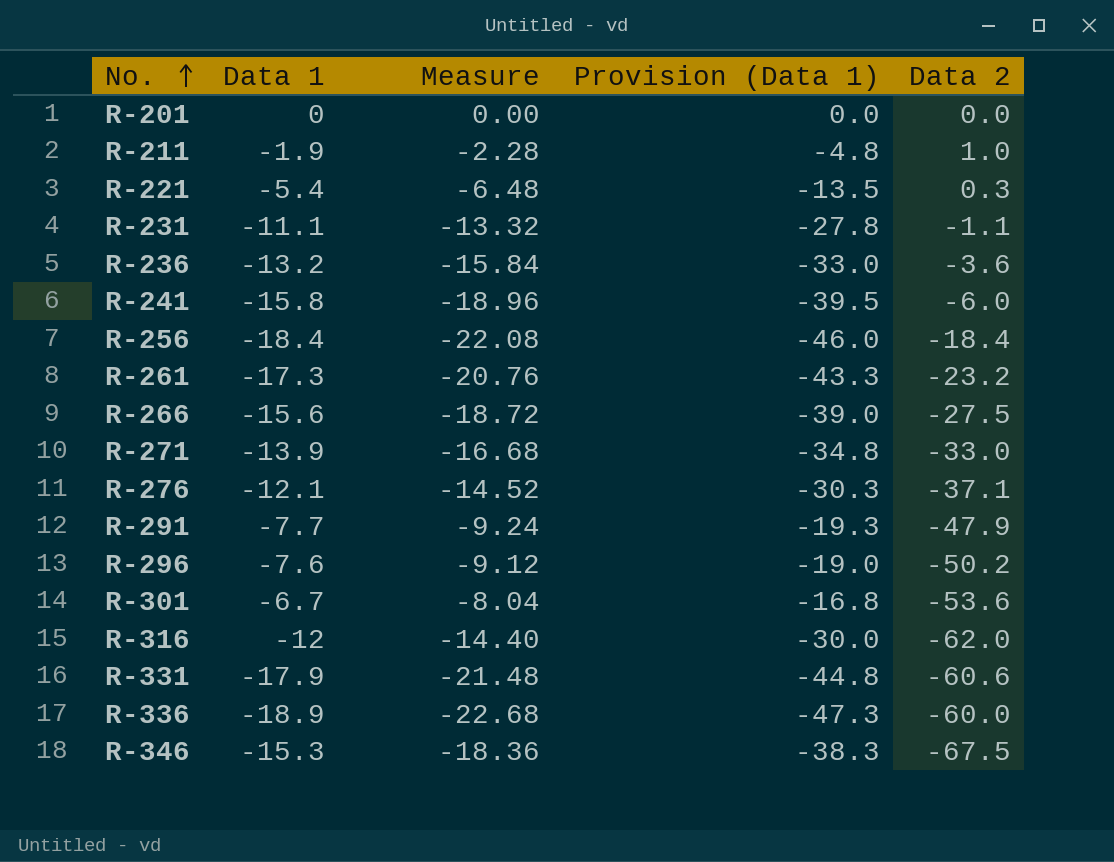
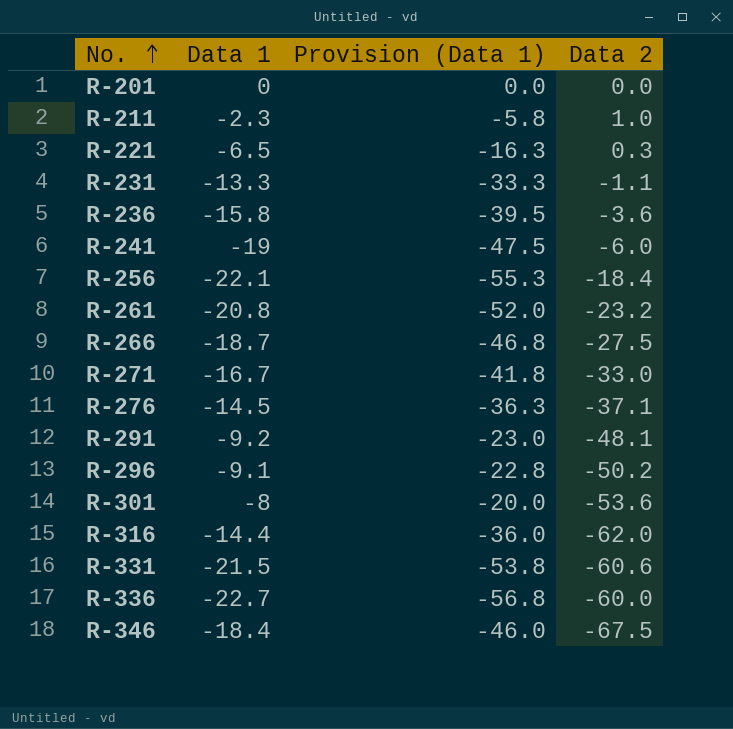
column Measure | formula: [Data 1] * 1.2 -> none
R-211 | Data 1: -1.9 -> -2.3
R-211 | Provision (Data 1): -4.8 -> -5.8
R-221 | Data 1: -5.4 -> -6.5
R-221 | Provision (Data 1): -13.5 -> -16.3
R-231 | Data 1: -11.1 -> -13.3
R-231 | Provision (Data 1): -27.8 -> -33.3
R-236 | Data 1: -13.2 -> -15.8
R-236 | Provision (Data 1): -33.0 -> -39.5
R-241 | Data 1: -15.8 -> -19
R-241 | Provision (Data 1): -39.5 -> -47.5
R-256 | Data 1: -18.4 -> -22.1
R-256 | Provision (Data 1): -46.0 -> -55.3
R-261 | Data 1: -17.3 -> -20.8
R-261 | Provision (Data 1): -43.3 -> -52.0
R-266 | Data 1: -15.6 -> -18.7
R-266 | Provision (Data 1): -39.0 -> -46.8
R-271 | Data 1: -13.9 -> -16.7
R-271 | Provision (Data 1): -34.8 -> -41.8
R-276 | Data 1: -12.1 -> -14.5
R-276 | Provision (Data 1): -30.3 -> -36.3
R-291 | Data 1: -7.7 -> -9.2
R-291 | Provision (Data 1): -19.3 -> -23.0
R-291 | Data 2: -47.9 -> -48.1
R-296 | Data 1: -7.6 -> -9.1
R-296 | Provision (Data 1): -19.0 -> -22.8
R-301 | Data 1: -6.7 -> -8
R-301 | Provision (Data 1): -16.8 -> -20.0
R-316 | Data 1: -12 -> -14.4
R-316 | Provision (Data 1): -30.0 -> -36.0
R-331 | Data 1: -17.9 -> -21.5
R-331 | Provision (Data 1): -44.8 -> -53.8
R-336 | Data 1: -18.9 -> -22.7
R-336 | Provision (Data 1): -47.3 -> -56.8
R-346 | Data 1: -15.3 -> -18.4
R-346 | Provision (Data 1): -38.3 -> -46.0

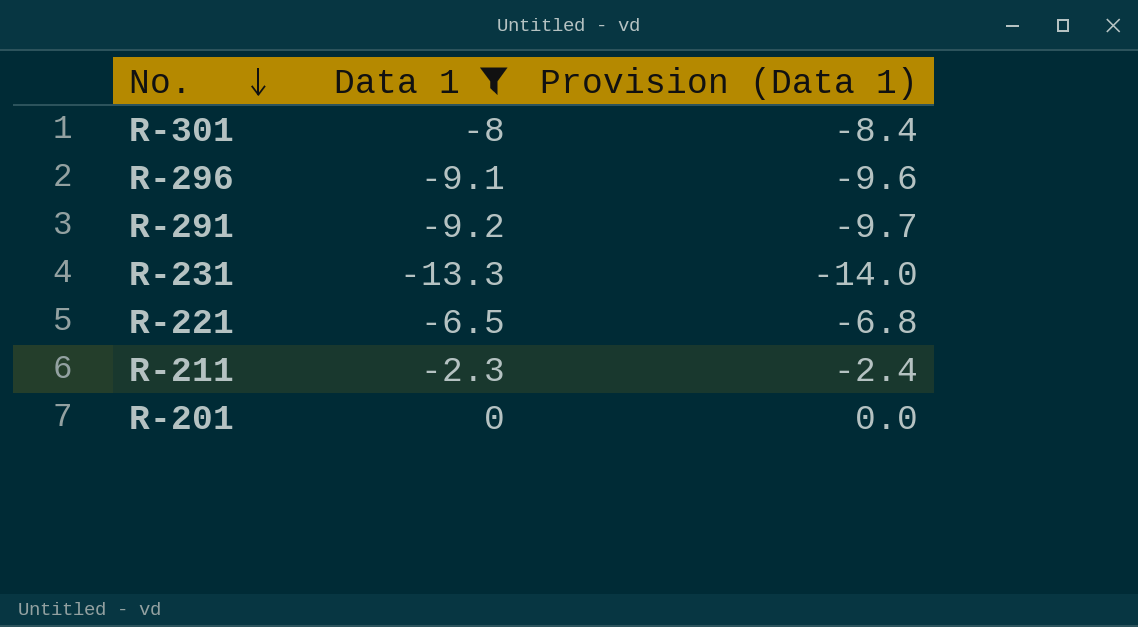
filter: none -> Data 1 >= -13.3
row order: No. ascending -> No. descending
column Data 2 | position: 4 -> none
column Provision (Data 1) | formula: [Data 1] * 2.5 -> [Data 1] * 1.05

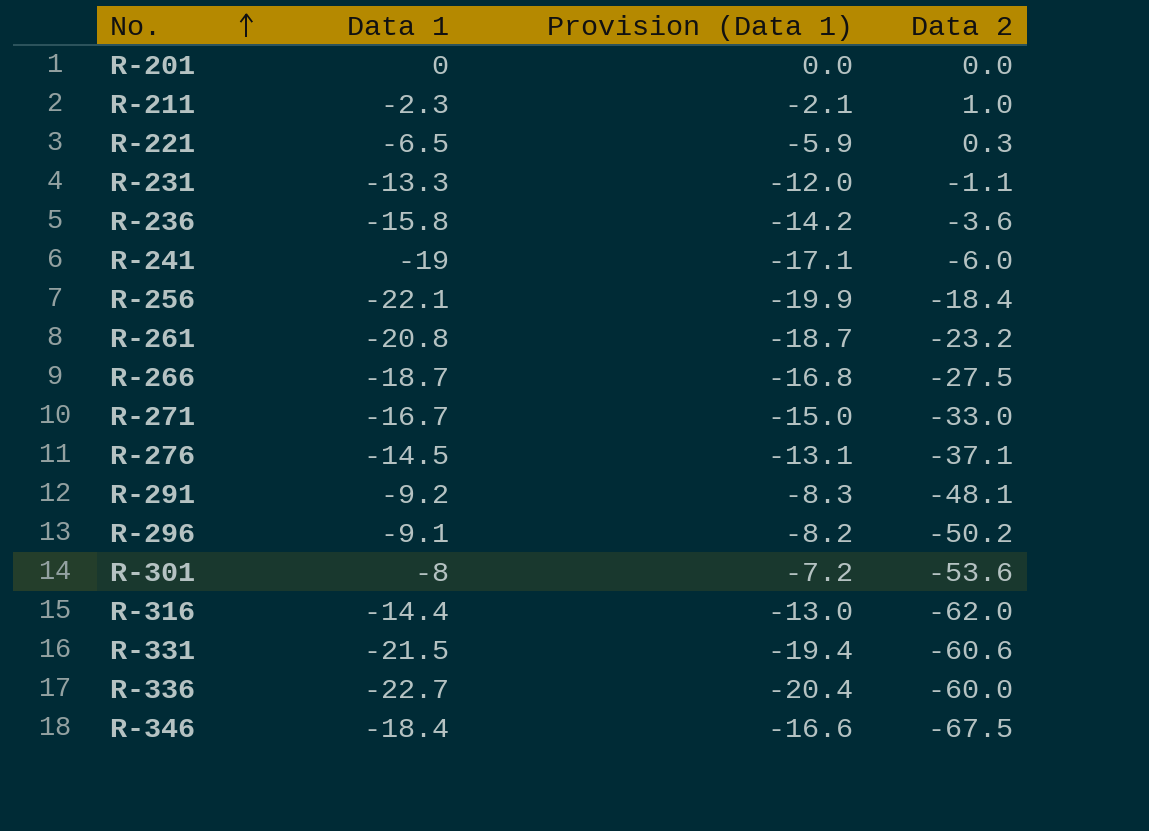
filter: Data 1 >= -13.3 -> none
row order: No. descending -> No. ascending
column Provision (Data 1) | formula: [Data 1] * 1.05 -> [Data 1] * 0.9
column Data 2 | position: none -> 4

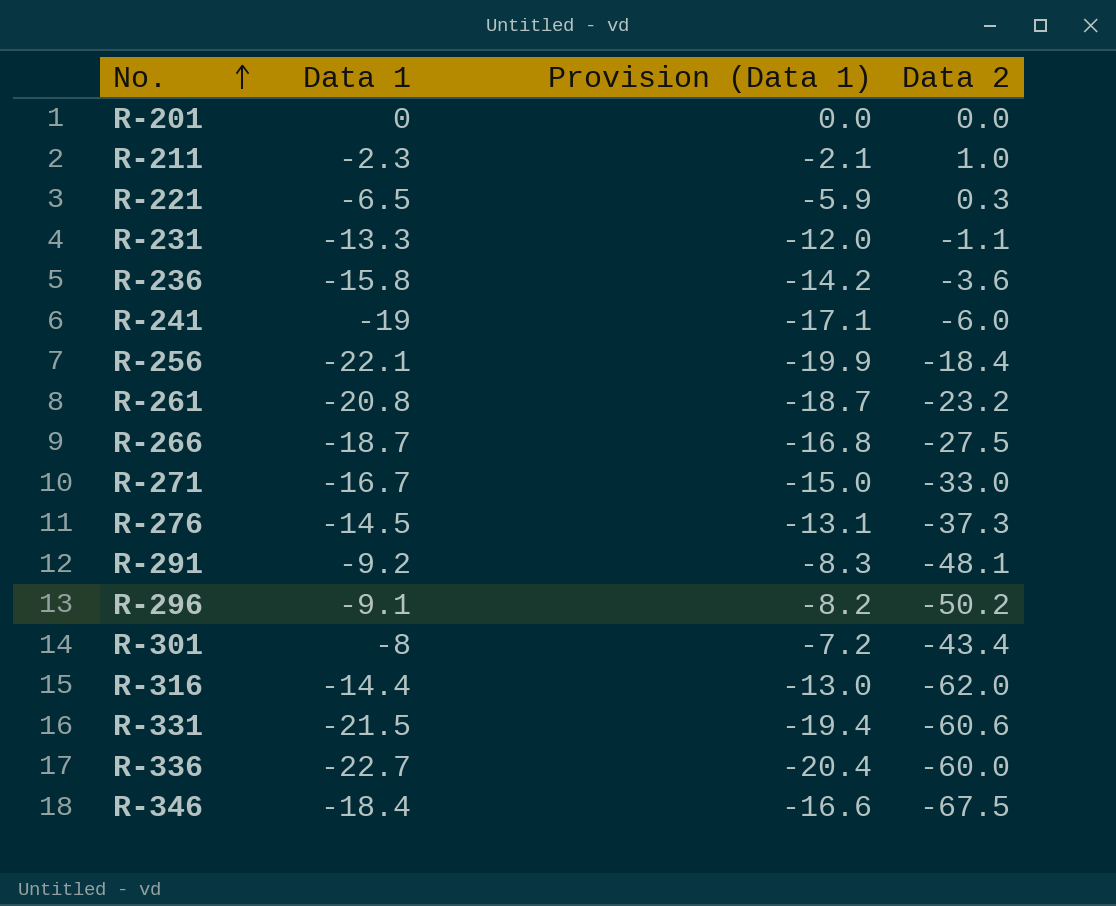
R-276 | Data 2: -37.1 -> -37.3
R-301 | Data 2: -53.6 -> -43.4

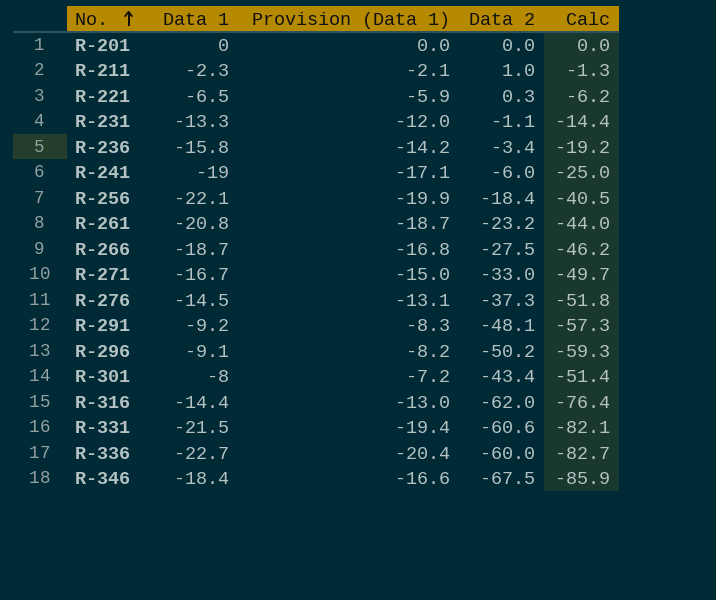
column Calc | formula: none -> [Data 1] + [Data 2]
R-236 | Data 2: -3.6 -> -3.4

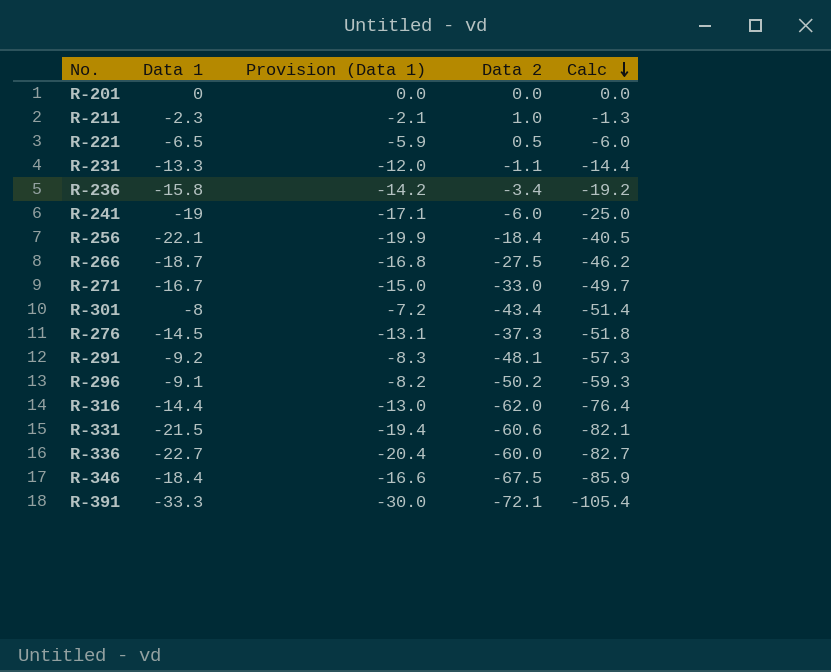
row order: No. ascending -> Calc descending
row R-261: -20.8 | -18.7 | -23.2 | -44.0 -> none
R-221 | Data 2: 0.3 -> 0.5
R-221 | Calc: -6.2 -> -6.0
row R-391: none -> -33.3 | -30.0 | -72.1 | -105.4

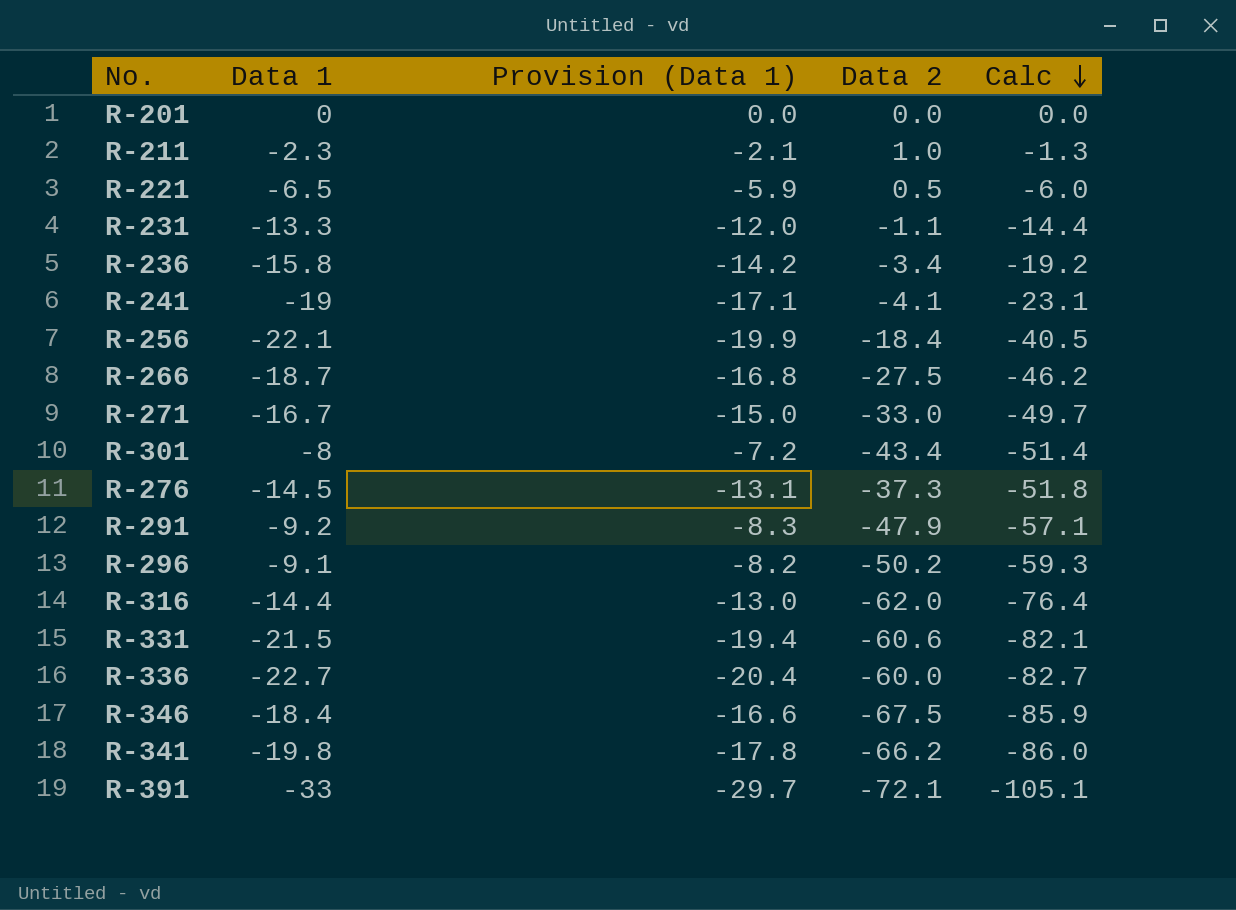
R-241 | Data 2: -6.0 -> -4.1
R-241 | Calc: -25.0 -> -23.1
R-291 | Data 2: -48.1 -> -47.9
R-291 | Calc: -57.3 -> -57.1
row R-341: none -> -19.8 | -17.8 | -66.2 | -86.0
R-391 | Data 1: -33.3 -> -33
R-391 | Provision (Data 1): -30.0 -> -29.7
R-391 | Calc: -105.4 -> -105.1

